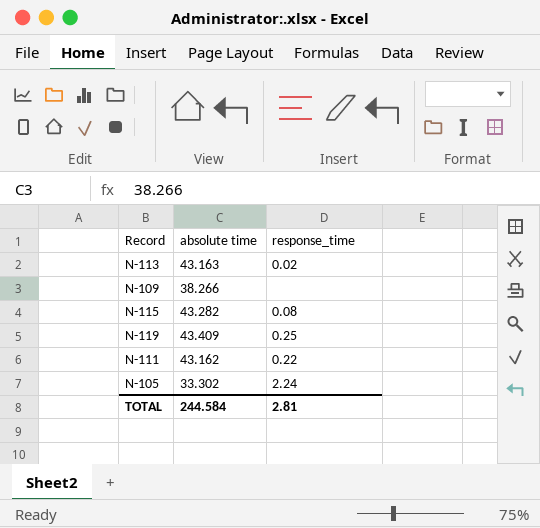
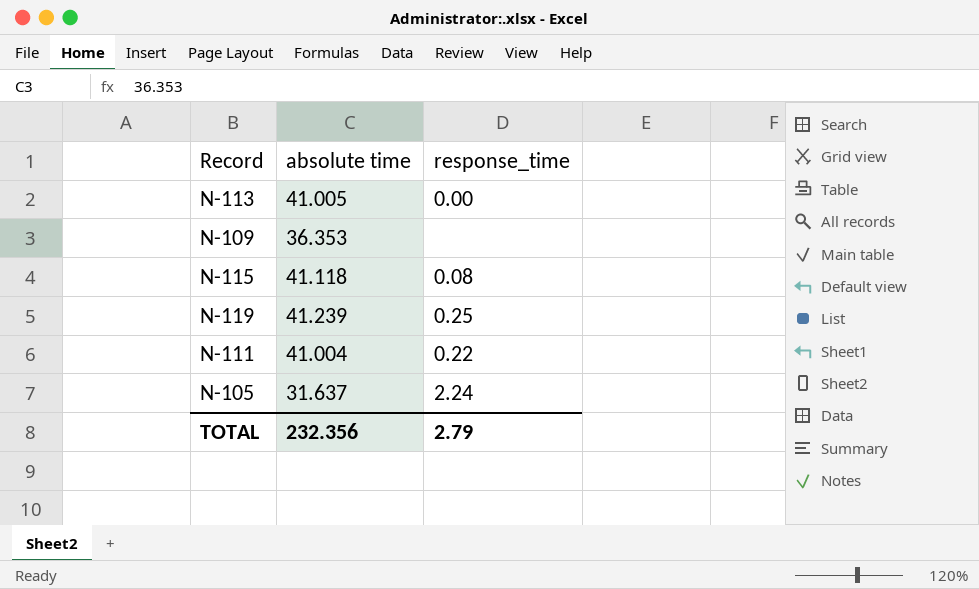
N-113 | absolute time: 43.163 -> 41.005
N-113 | response_time: 0.02 -> 0.00
N-109 | absolute time: 38.266 -> 36.353
N-115 | absolute time: 43.282 -> 41.118
N-119 | absolute time: 43.409 -> 41.239
N-111 | absolute time: 43.162 -> 41.004
N-105 | absolute time: 33.302 -> 31.637
TOTAL | absolute time: 244.584 -> 232.356
TOTAL | response_time: 2.81 -> 2.79

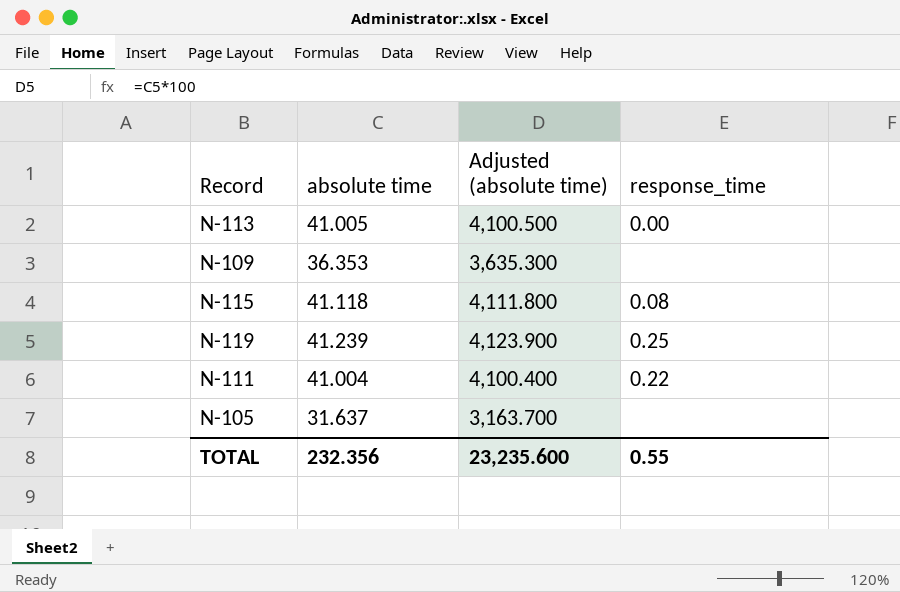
column Adjusted (absolute time) | formula: none -> [absolute time] * 100
N-105 | response_time: 2.24 -> none
TOTAL | response_time: 2.79 -> 0.55

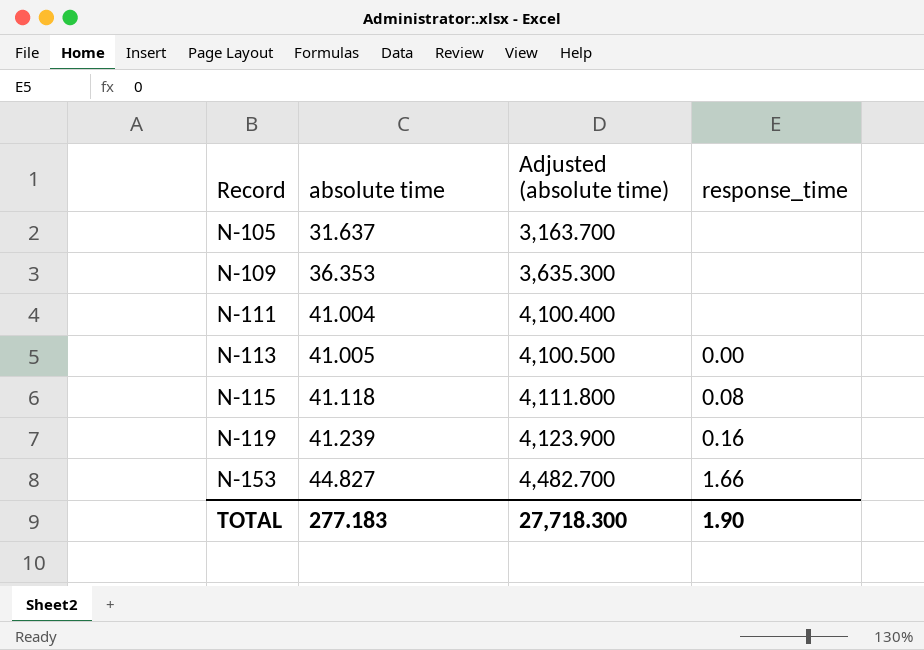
row order: none -> Record ascending
N-111 | response_time: 0.22 -> none
N-119 | response_time: 0.25 -> 0.16
row N-153: none -> 44.827 | 4,482.700 | 1.66
TOTAL | absolute time: 232.356 -> 277.183
TOTAL | Adjusted (absolute time): 23,235.600 -> 27,718.300
TOTAL | response_time: 0.55 -> 1.90

